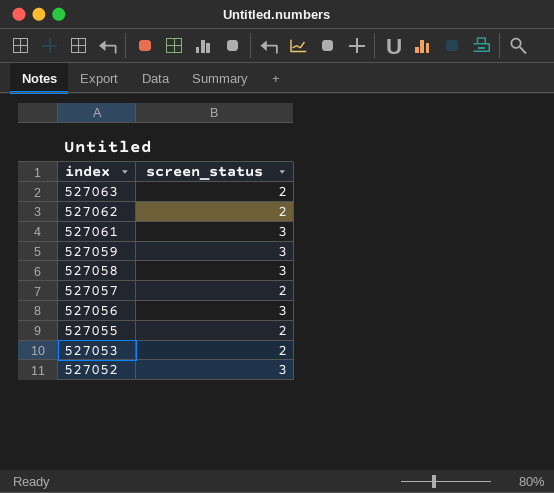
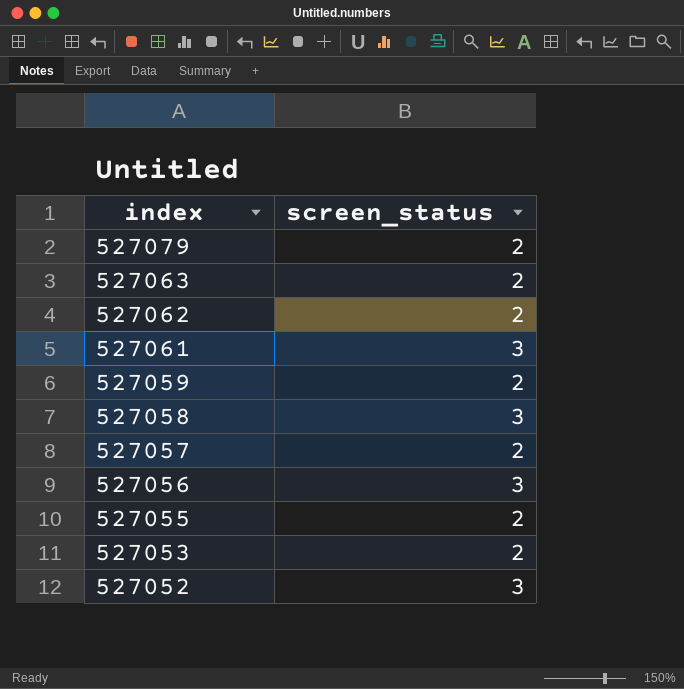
row 527079: none -> 2
527059 | screen_status: 3 -> 2

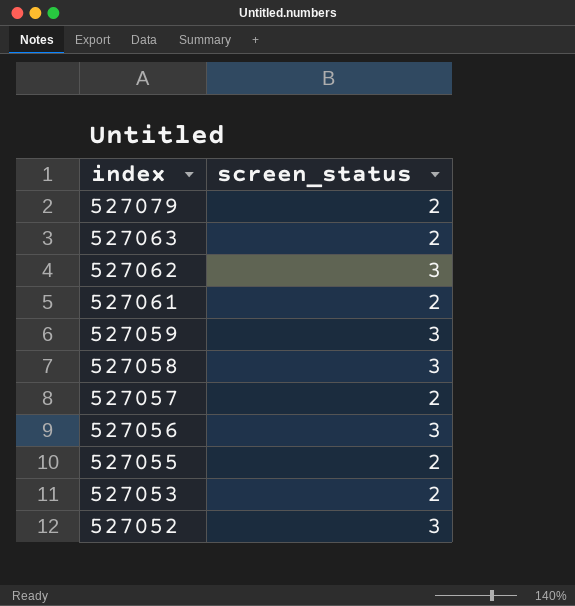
527062 | screen_status: 2 -> 3
527061 | screen_status: 3 -> 2
527059 | screen_status: 2 -> 3

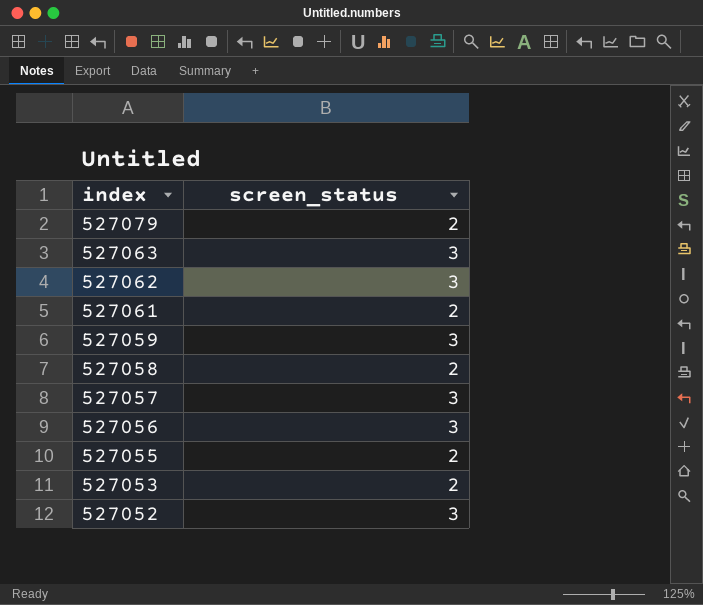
527063 | screen_status: 2 -> 3
527058 | screen_status: 3 -> 2
527057 | screen_status: 2 -> 3

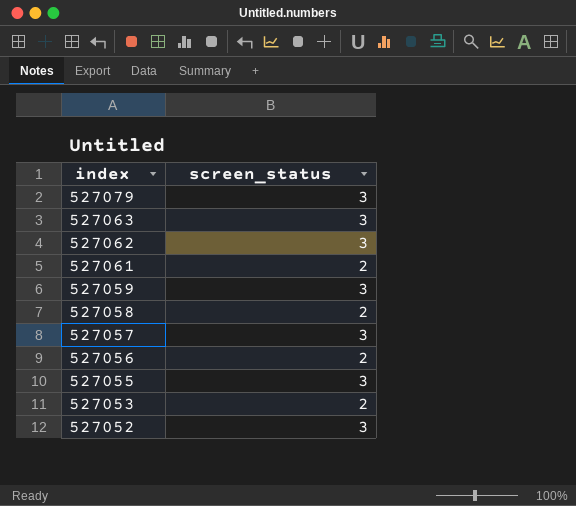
527079 | screen_status: 2 -> 3
527056 | screen_status: 3 -> 2
527055 | screen_status: 2 -> 3

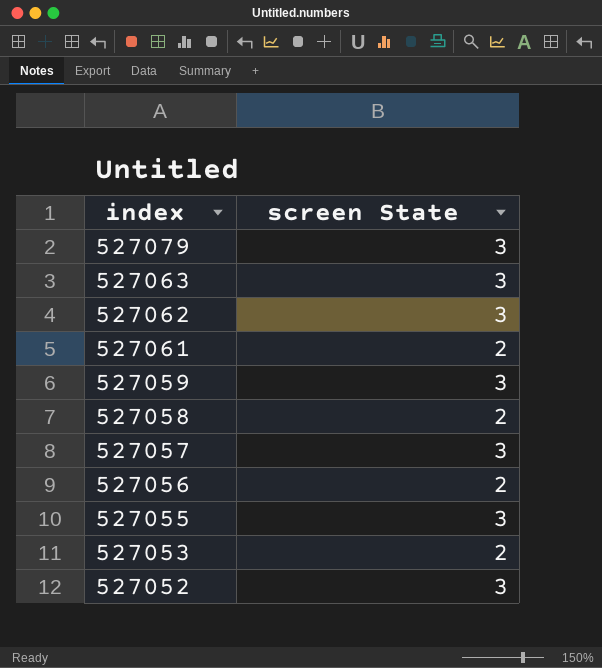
column name: screen_status -> screen State

